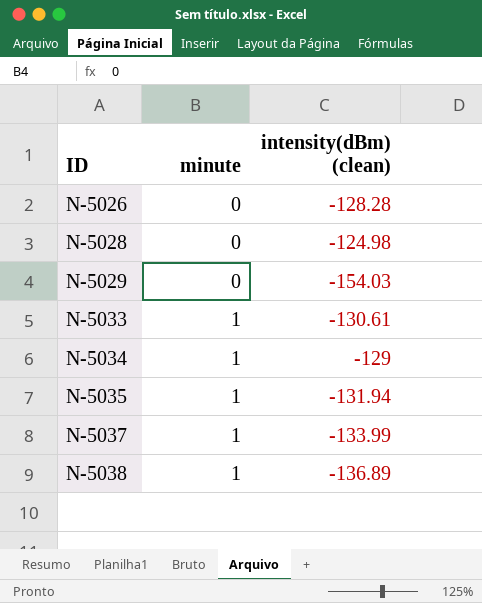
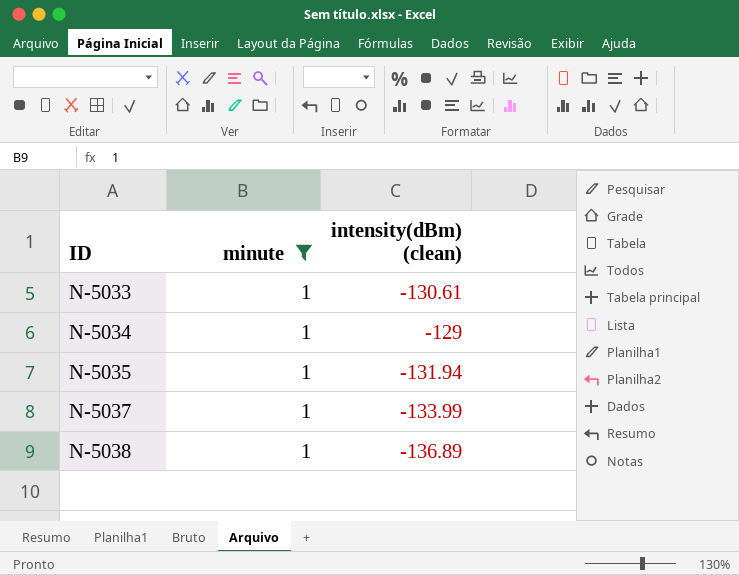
filter: none -> minute = 1

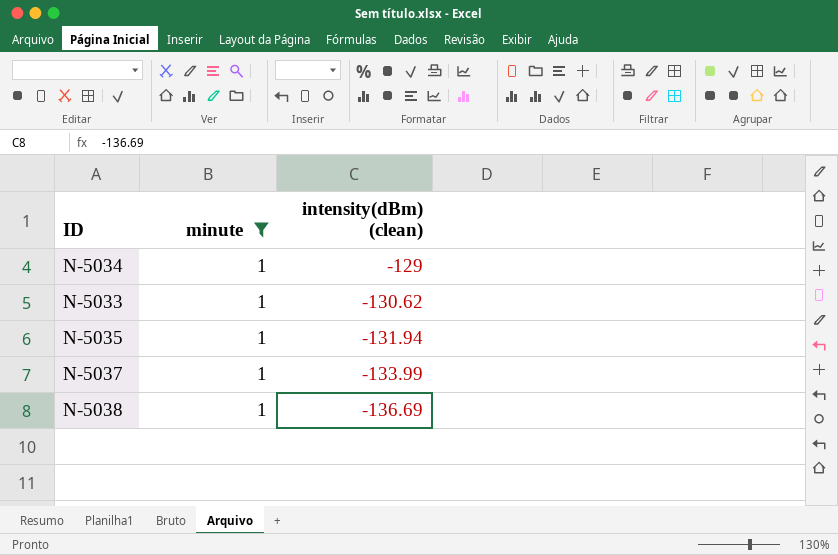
row order: ID ascending -> intensity(dBm) (clean) descending
N-5033 | intensity(dBm) (clean): -130.61 -> -130.62
N-5038 | intensity(dBm) (clean): -136.89 -> -136.69

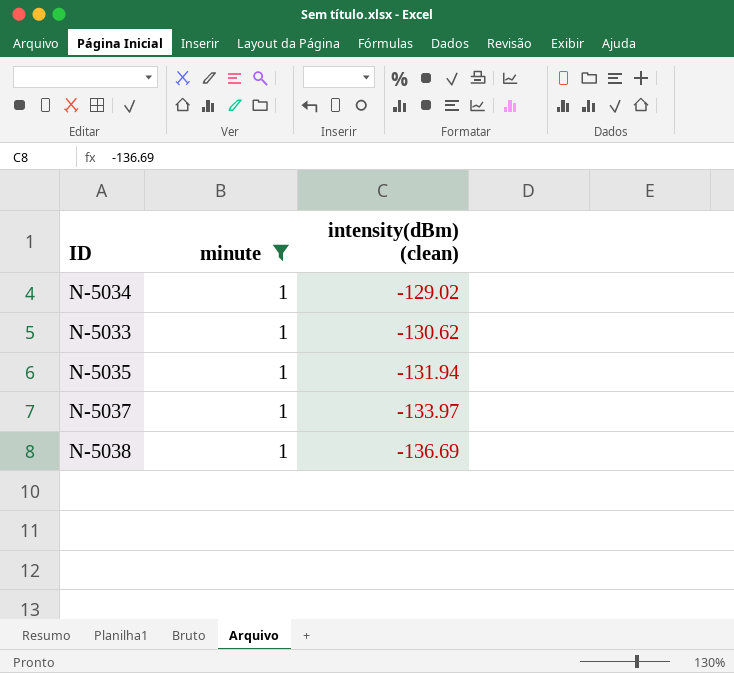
N-5034 | intensity(dBm) (clean): -129 -> -129.02
N-5037 | intensity(dBm) (clean): -133.99 -> -133.97

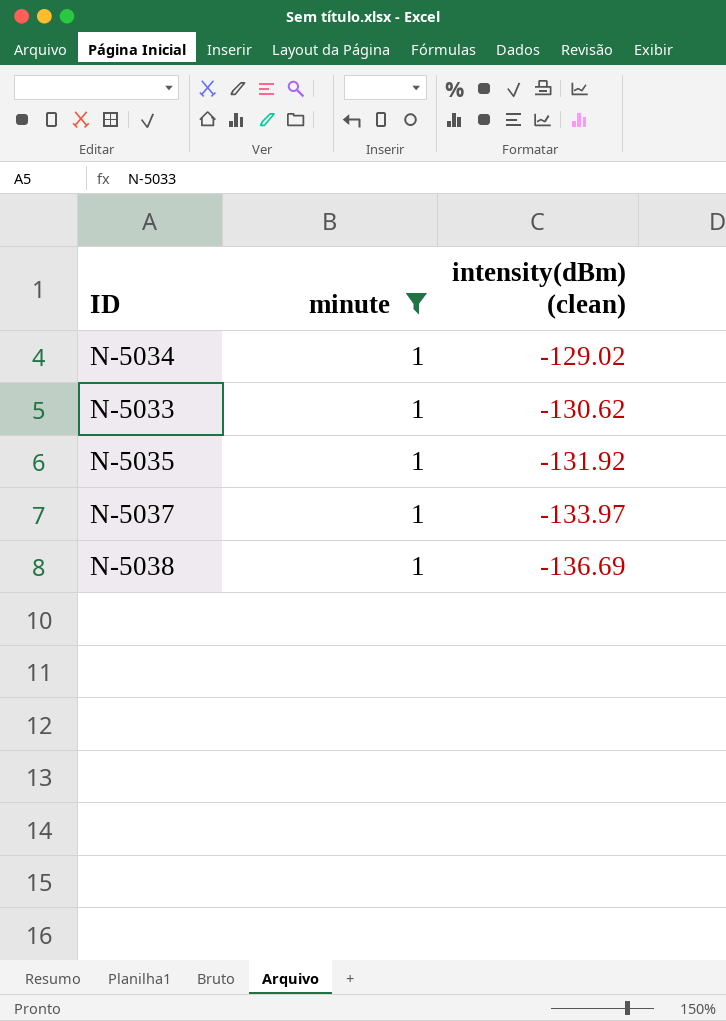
N-5035 | intensity(dBm) (clean): -131.94 -> -131.92

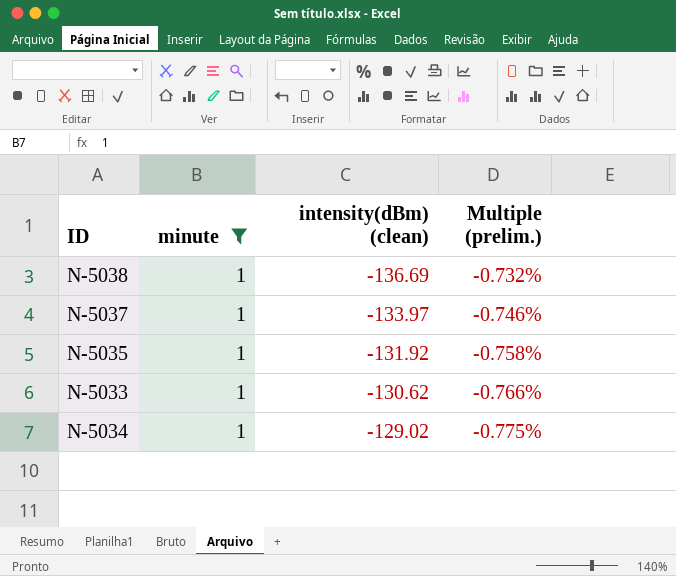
row order: intensity(dBm) (clean) descending -> intensity(dBm) (clean) ascending
column Multiple (prelim.) | formula: none -> [minute] / [intensity(dBm) (clean)]

